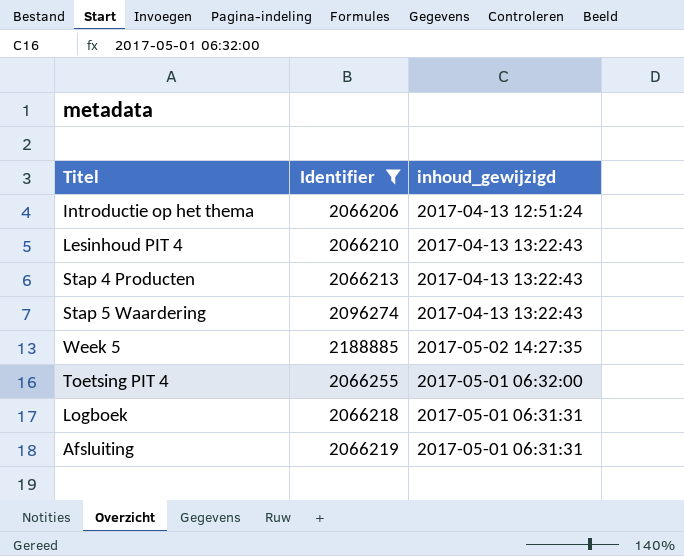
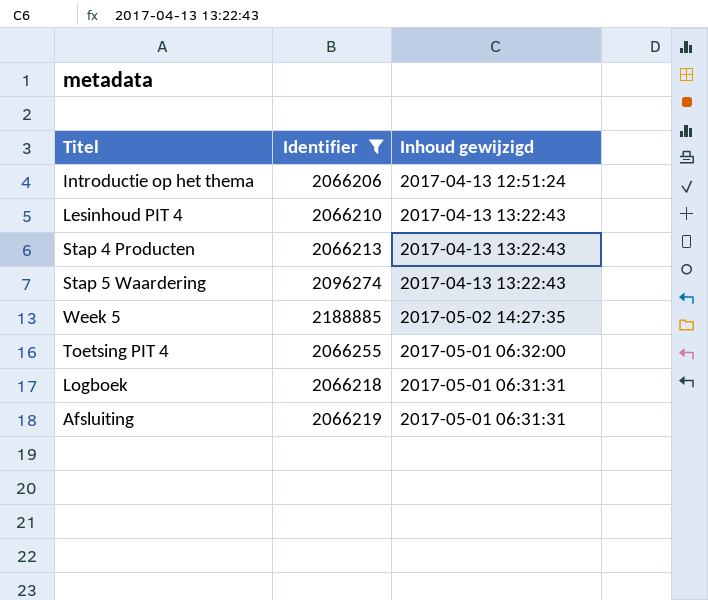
column name: inhoud_gewijzigd -> Inhoud gewijzigd

